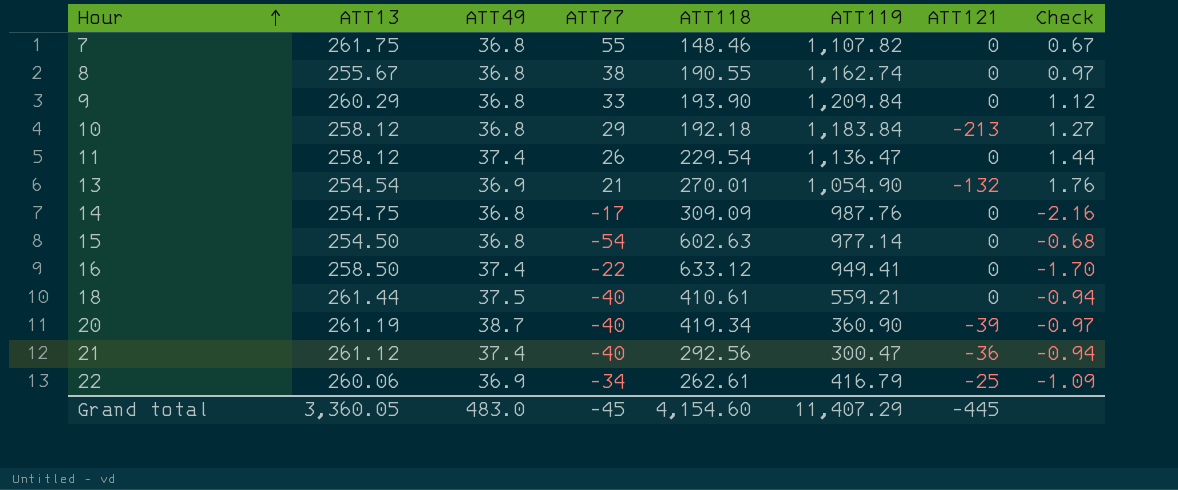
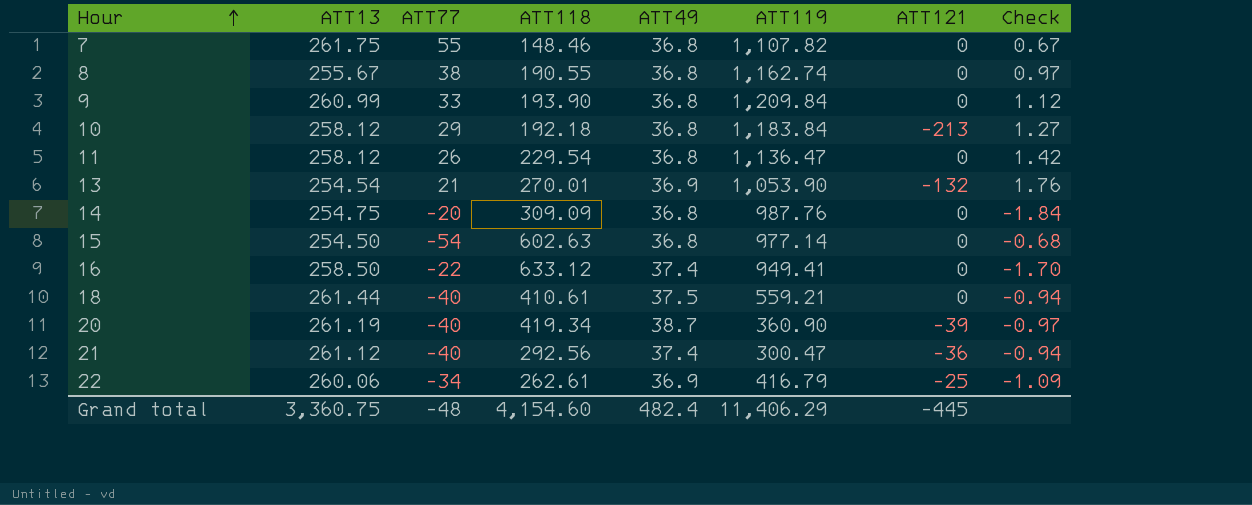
column ATT49 | position: 3 -> 5
9 | ATT13: 260.29 -> 260.99
11 | ATT49: 37.4 -> 36.8
11 | Check: 1.44 -> 1.42
13 | ATT119: 1,054.90 -> 1,053.90
14 | ATT77: -17 -> -20
14 | Check: -2.16 -> -1.84
Grand total | ATT13: 3,360.05 -> 3,360.75
Grand total | ATT77: -45 -> -48
Grand total | ATT49: 483.0 -> 482.4
Grand total | ATT119: 11,407.29 -> 11,406.29

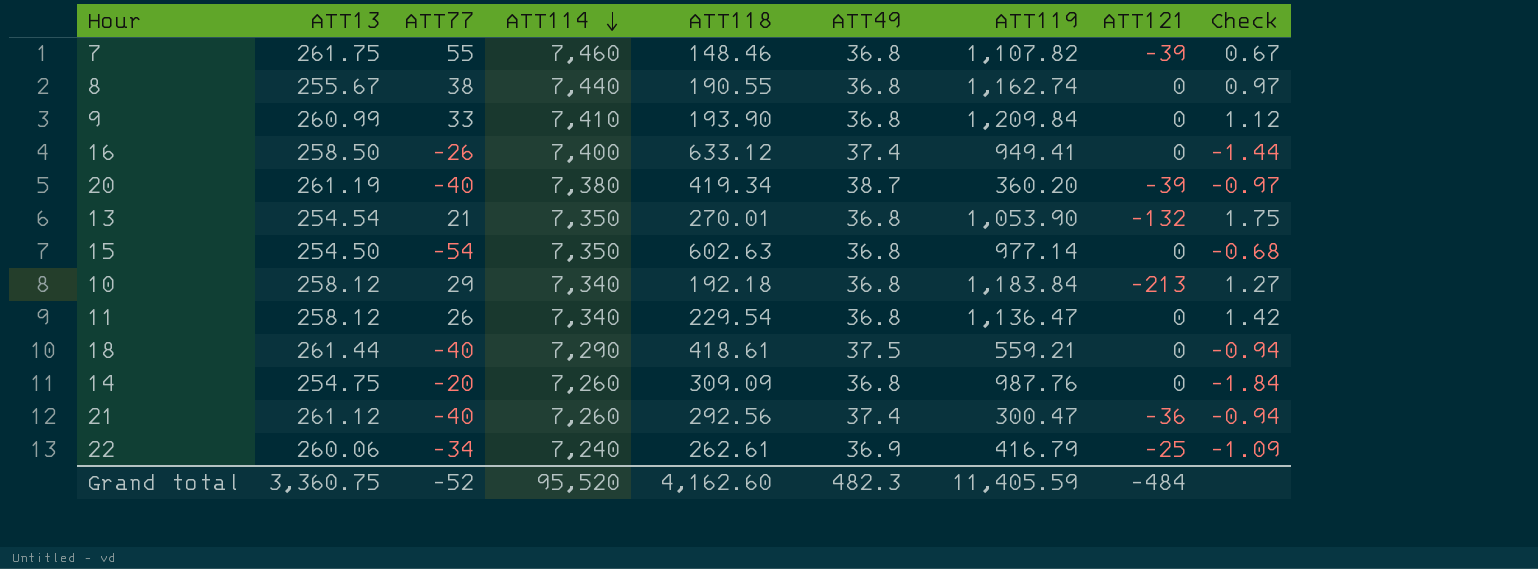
row order: Hour ascending -> ATT114 descending
column ATT114 | position: none -> 4
7 | ATT121: 0 -> -39
16 | ATT77: -22 -> -26
16 | Check: -1.70 -> -1.44
20 | ATT119: 360.90 -> 360.20
13 | ATT49: 36.9 -> 36.8
13 | Check: 1.76 -> 1.75
18 | ATT118: 410.61 -> 418.61
Grand total | ATT77: -48 -> -52
Grand total | ATT118: 4,154.60 -> 4,162.60
Grand total | ATT49: 482.4 -> 482.3
Grand total | ATT119: 11,406.29 -> 11,405.59
Grand total | ATT121: -445 -> -484

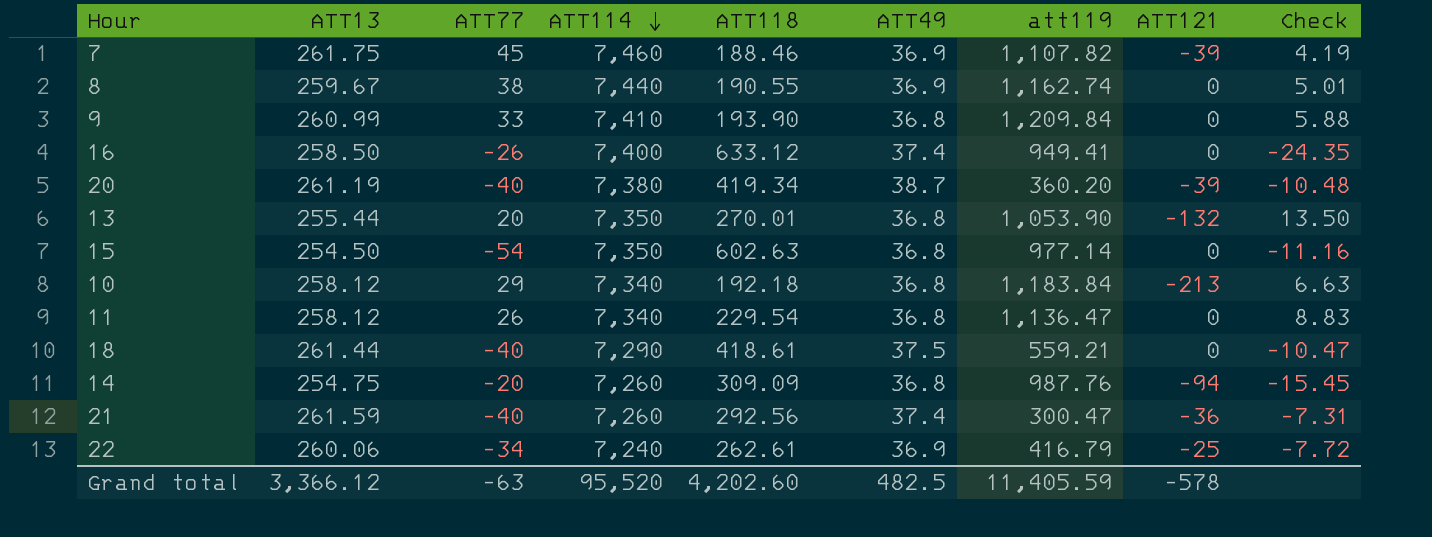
column name: ATT119 -> att119
column Check | formula: [ATT49] / [ATT77] -> [ATT118] / [ATT77]
7 | ATT77: 55 -> 45
7 | ATT118: 148.46 -> 188.46
7 | ATT49: 36.8 -> 36.9
8 | ATT13: 255.67 -> 259.67
8 | ATT49: 36.8 -> 36.9
13 | ATT13: 254.54 -> 255.44
13 | ATT77: 21 -> 20
14 | ATT121: 0 -> -94
21 | ATT13: 261.12 -> 261.59
Grand total | ATT13: 3,360.75 -> 3,366.12
Grand total | ATT77: -52 -> -63
Grand total | ATT118: 4,162.60 -> 4,202.60
Grand total | ATT49: 482.3 -> 482.5
Grand total | ATT121: -484 -> -578

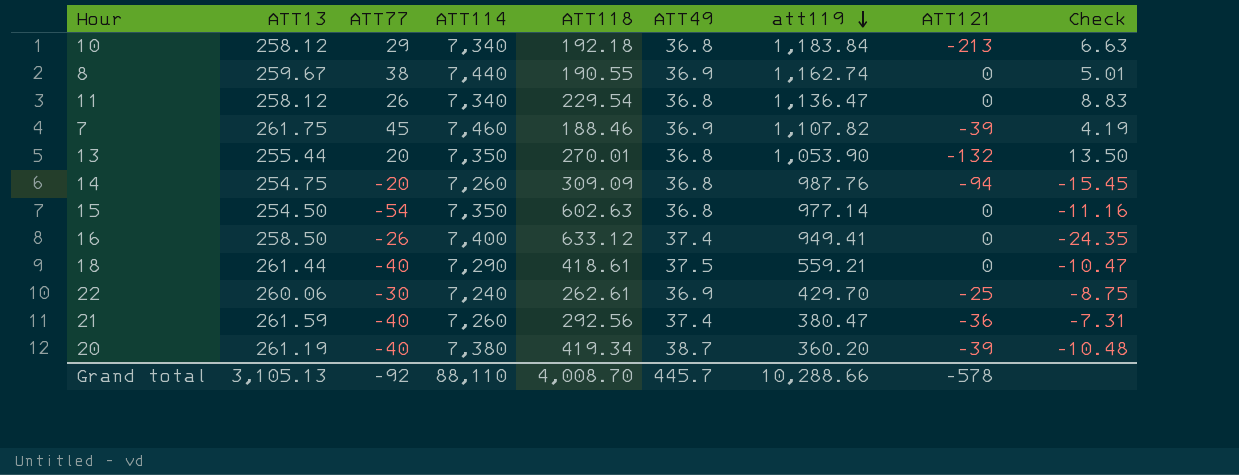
row order: ATT114 descending -> att119 descending
row 9: 260.99 | 33 | 7,410 | 193.90 | 36.8 | 1,209.84 | 0 | 5.88 -> none
22 | ATT77: -34 -> -30
22 | att119: 416.79 -> 429.70
22 | Check: -7.72 -> -8.75
21 | att119: 300.47 -> 380.47
Grand total | ATT13: 3,366.12 -> 3,105.13
Grand total | ATT77: -63 -> -92
Grand total | ATT114: 95,520 -> 88,110
Grand total | ATT118: 4,202.60 -> 4,008.70
Grand total | ATT49: 482.5 -> 445.7
Grand total | att119: 11,405.59 -> 10,288.66

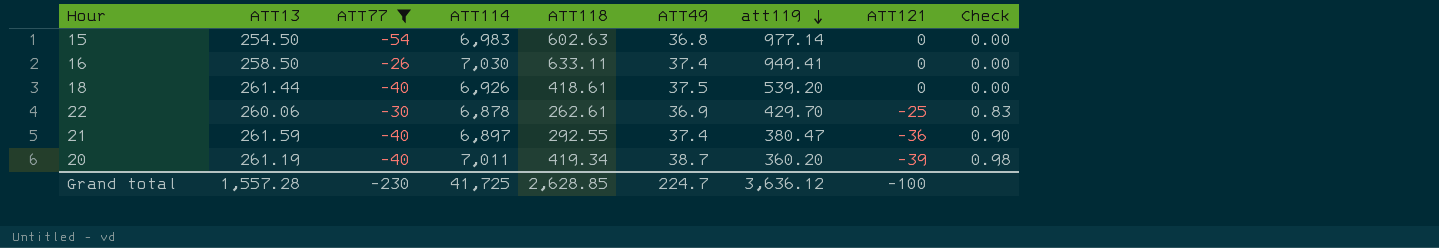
filter: none -> ATT77 <= -26
column Check | formula: [ATT118] / [ATT77] -> [ATT121] / [ATT77]
15 | ATT114: 7,350 -> 6,983
16 | ATT114: 7,400 -> 7,030
16 | ATT118: 633.12 -> 633.11
18 | ATT114: 7,290 -> 6,926
18 | att119: 559.21 -> 539.20
22 | ATT114: 7,240 -> 6,878
21 | ATT114: 7,260 -> 6,897
21 | ATT118: 292.56 -> 292.55
20 | ATT114: 7,380 -> 7,011
Grand total | ATT13: 3,105.13 -> 1,557.28
Grand total | ATT77: -92 -> -230
Grand total | ATT114: 88,110 -> 41,725
Grand total | ATT118: 4,008.70 -> 2,628.85
Grand total | ATT49: 445.7 -> 224.7
Grand total | att119: 10,288.66 -> 3,636.12
Grand total | ATT121: -578 -> -100

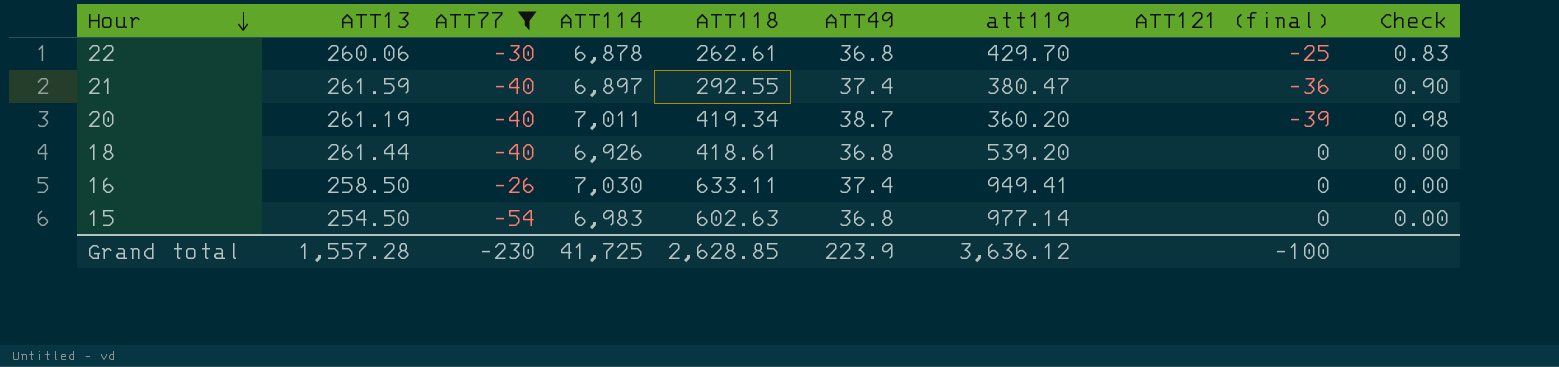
row order: att119 descending -> Hour descending
column name: ATT121 -> ATT121 (final)
22 | ATT49: 36.9 -> 36.8
18 | ATT49: 37.5 -> 36.8
Grand total | ATT49: 224.7 -> 223.9

